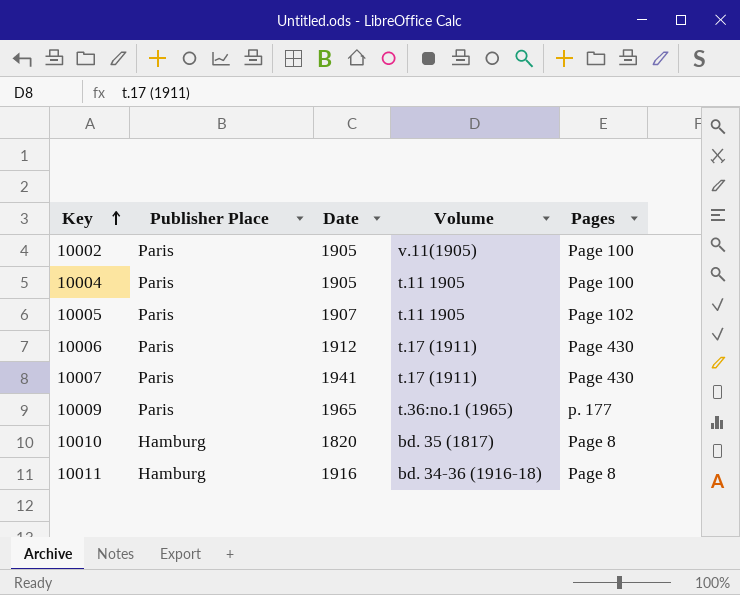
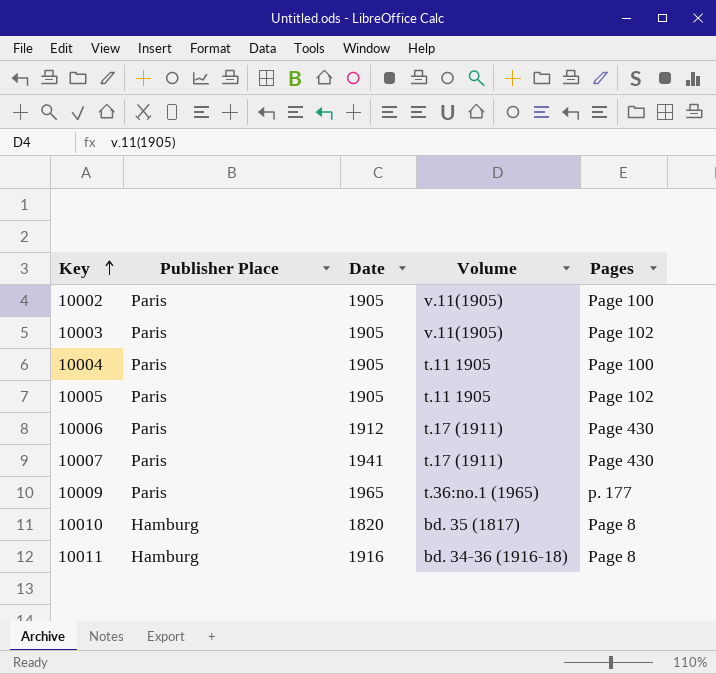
row 10003: none -> Paris | 1905 | v.11(1905) | Page 102
10005 | Date: 1907 -> 1905

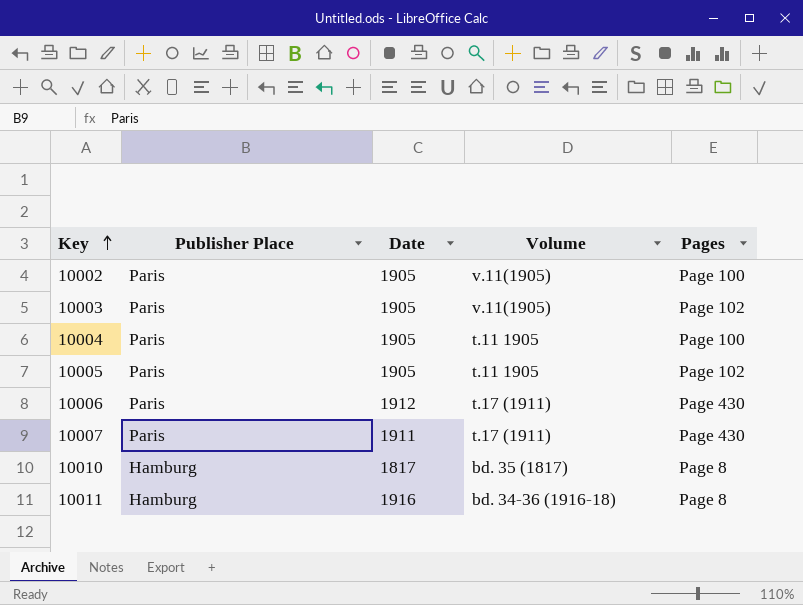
row 10009: Paris | 1965 | t.36:no.1 (1965) | p. 177 -> none
10007 | Date: 1941 -> 1911
10010 | Date: 1820 -> 1817

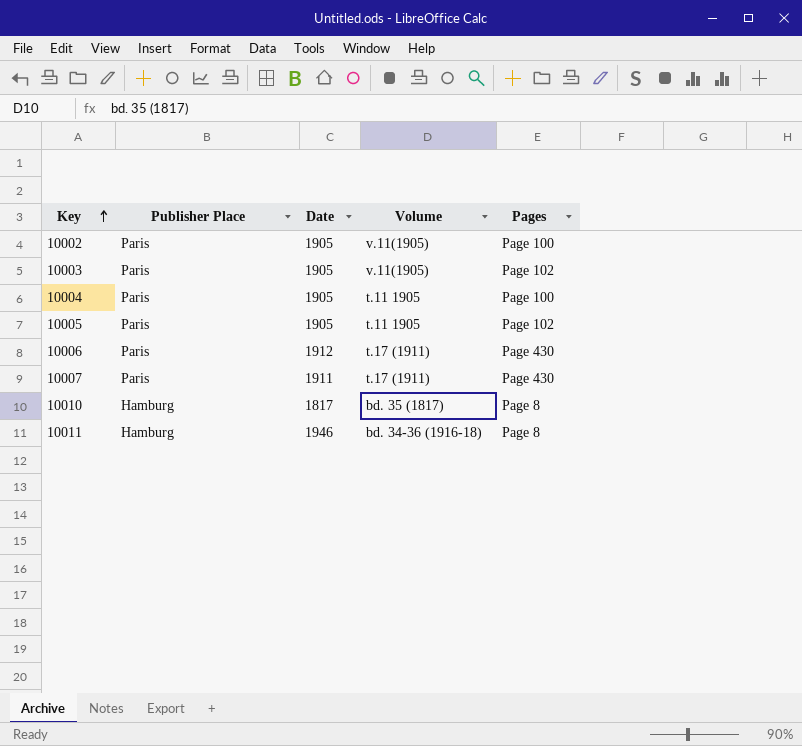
10011 | Date: 1916 -> 1946

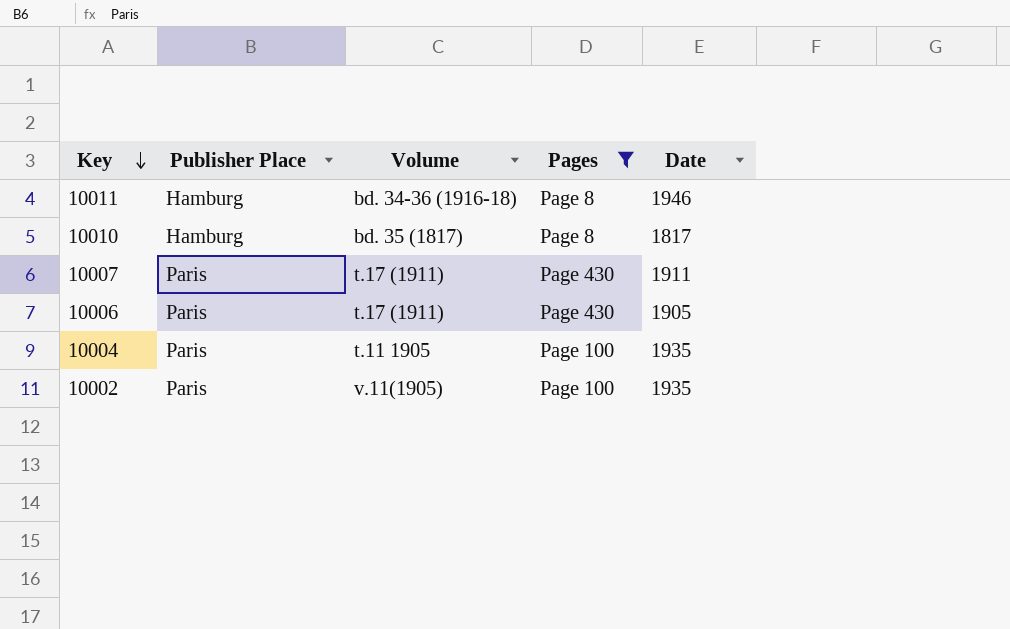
filter: none -> Pages != Page 102
row order: Key ascending -> Key descending
column Date | position: 3 -> 5
10006 | Date: 1912 -> 1905
10004 | Date: 1905 -> 1935
10002 | Date: 1905 -> 1935

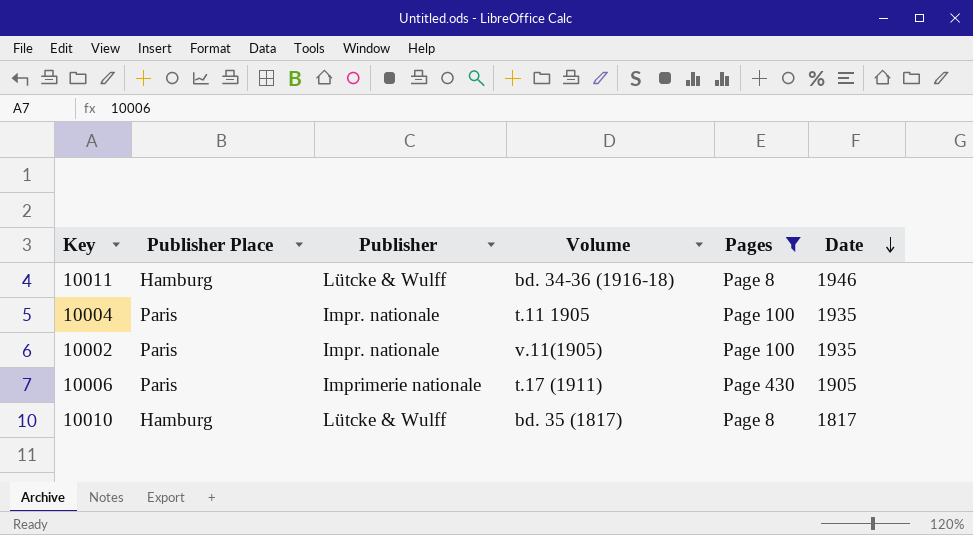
row order: Key descending -> Date descending
column Publisher | position: none -> 3
row 10007: Paris | t.17 (1911) | Page 430 | 1911 -> none

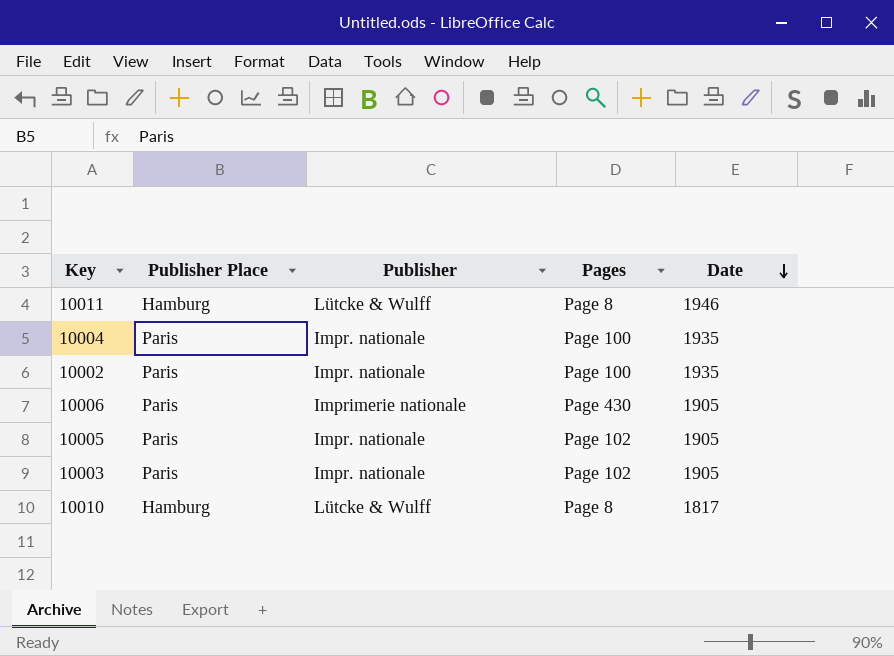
filter: Pages != Page 102 -> none
column Volume | position: 4 -> none

